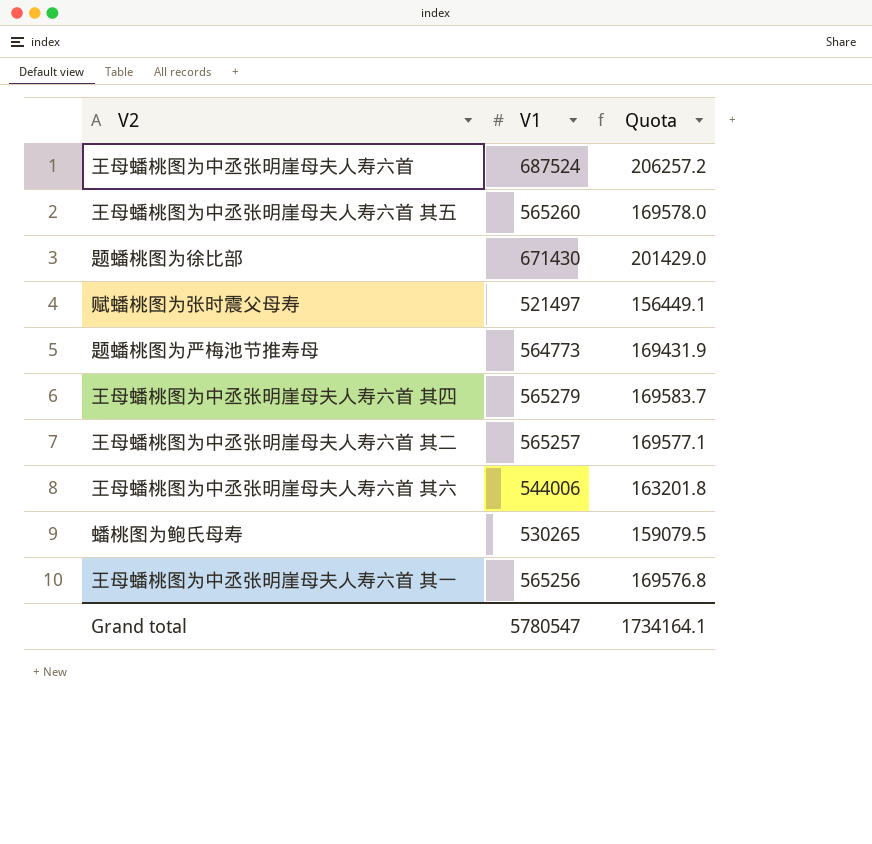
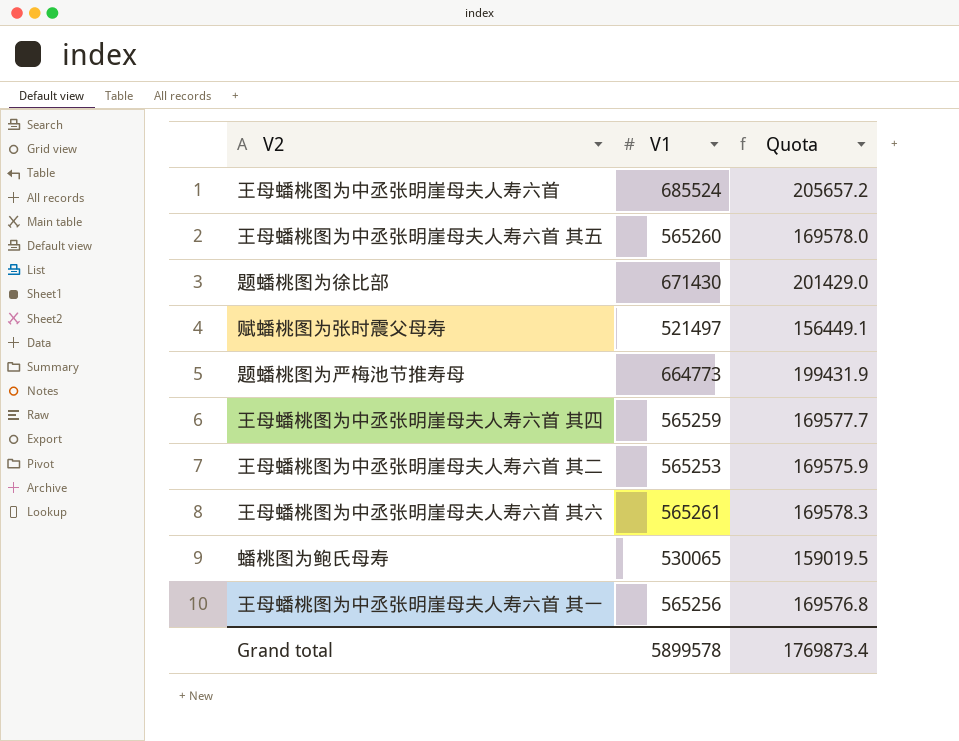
王母蟠桃图为中丞张明崖母夫人寿六首 | V1: 687524 -> 685524
王母蟠桃图为中丞张明崖母夫人寿六首 | Quota: 206257.2 -> 205657.2
题蟠桃图为严梅池节推寿母 | V1: 564773 -> 664773
题蟠桃图为严梅池节推寿母 | Quota: 169431.9 -> 199431.9
王母蟠桃图为中丞张明崖母夫人寿六首 其四 | V1: 565279 -> 565259
王母蟠桃图为中丞张明崖母夫人寿六首 其四 | Quota: 169583.7 -> 169577.7
王母蟠桃图为中丞张明崖母夫人寿六首 其二 | V1: 565257 -> 565253
王母蟠桃图为中丞张明崖母夫人寿六首 其二 | Quota: 169577.1 -> 169575.9
王母蟠桃图为中丞张明崖母夫人寿六首 其六 | V1: 544006 -> 565261
王母蟠桃图为中丞张明崖母夫人寿六首 其六 | Quota: 163201.8 -> 169578.3
蟠桃图为鲍氏母寿 | V1: 530265 -> 530065
蟠桃图为鲍氏母寿 | Quota: 159079.5 -> 159019.5
Grand total | V1: 5780547 -> 5899578
Grand total | Quota: 1734164.1 -> 1769873.4

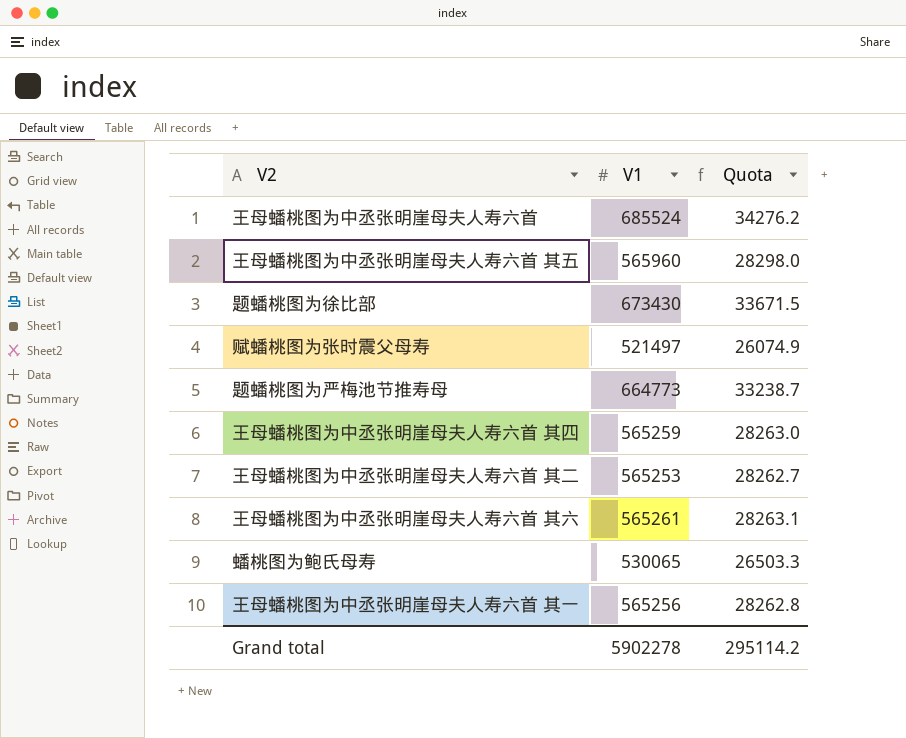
column Quota | formula: [V1] * 0.3 -> [V1] * 0.05
王母蟠桃图为中丞张明崖母夫人寿六首 其五 | V1: 565260 -> 565960
题蟠桃图为徐比部 | V1: 671430 -> 673430
Grand total | V1: 5899578 -> 5902278
Grand total | Quota: 1769873.4 -> 295114.2

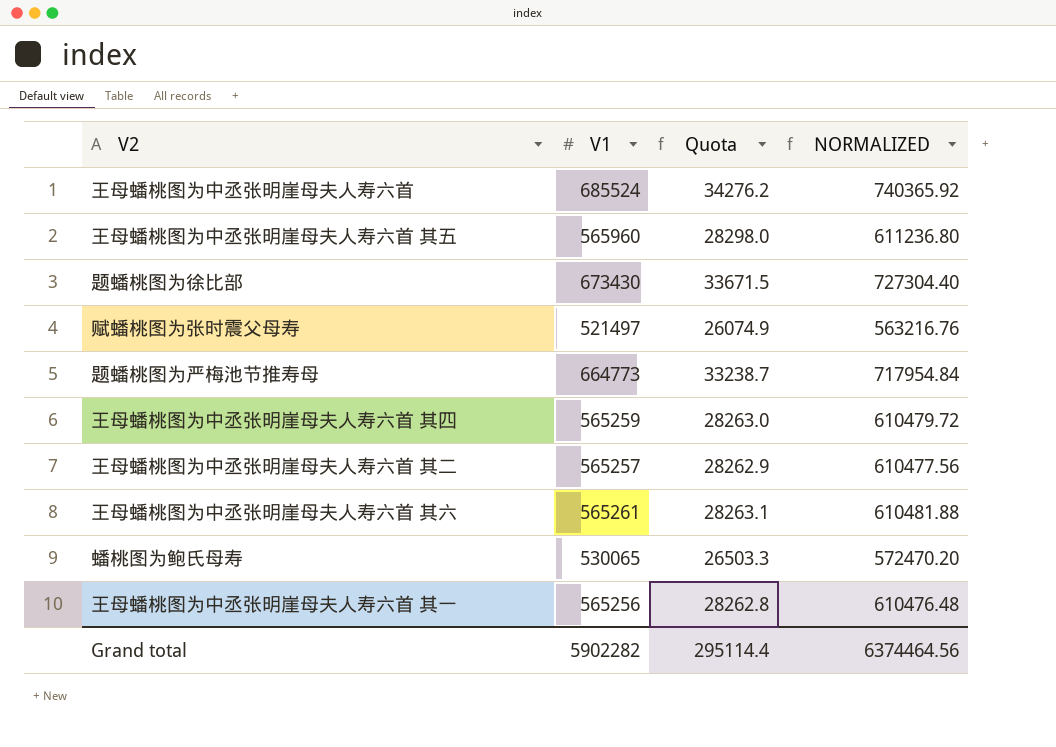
column NORMALIZED | formula: none -> [V1] * 1.08
王母蟠桃图为中丞张明崖母夫人寿六首 其二 | V1: 565253 -> 565257
王母蟠桃图为中丞张明崖母夫人寿六首 其二 | Quota: 28262.7 -> 28262.9
Grand total | V1: 5902278 -> 5902282
Grand total | Quota: 295114.2 -> 295114.4

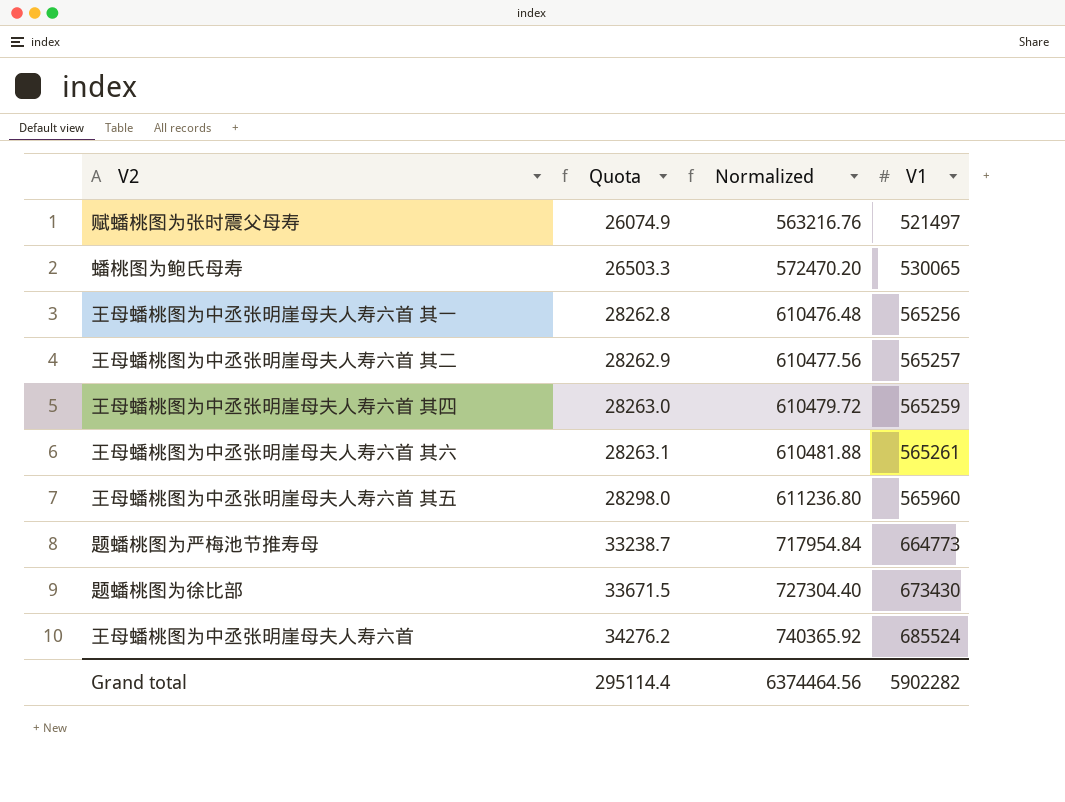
row order: none -> Quota ascending
column name: NORMALIZED -> Normalized
column V1 | position: 2 -> 4

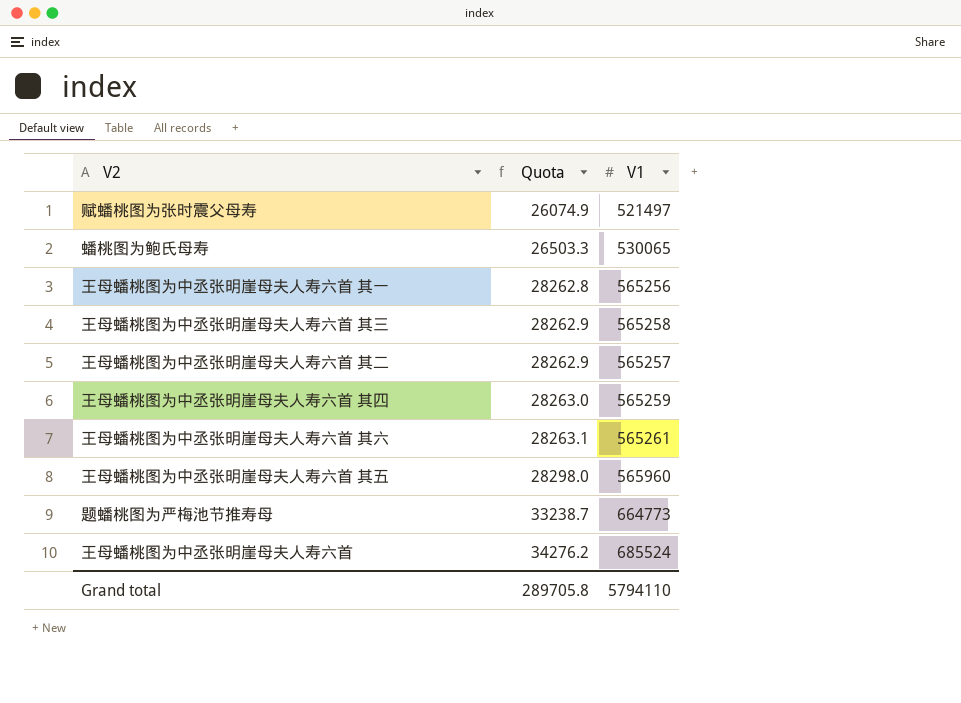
column Normalized | formula: [V1] * 1.08 -> none
row 题蟠桃图为徐比部: 33671.5 | 727304.40 | 673430 -> none
row 王母蟠桃图为中丞张明崖母夫人寿六首 其三: none -> 28262.9 | 565258
Grand total | Quota: 295114.4 -> 289705.8
Grand total | V1: 5902282 -> 5794110

